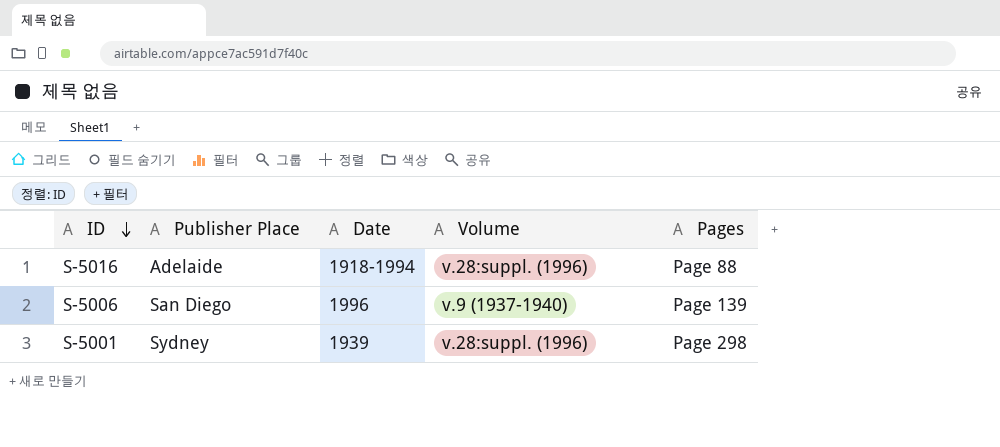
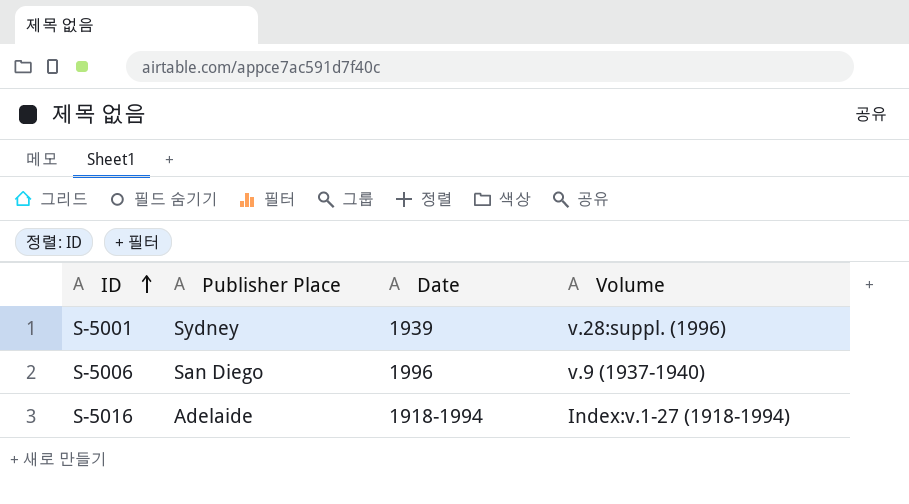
row order: ID descending -> ID ascending
column Pages | position: 5 -> none
S-5016 | Volume: v.28:suppl. (1996) -> Index:v.1-27 (1918-1994)

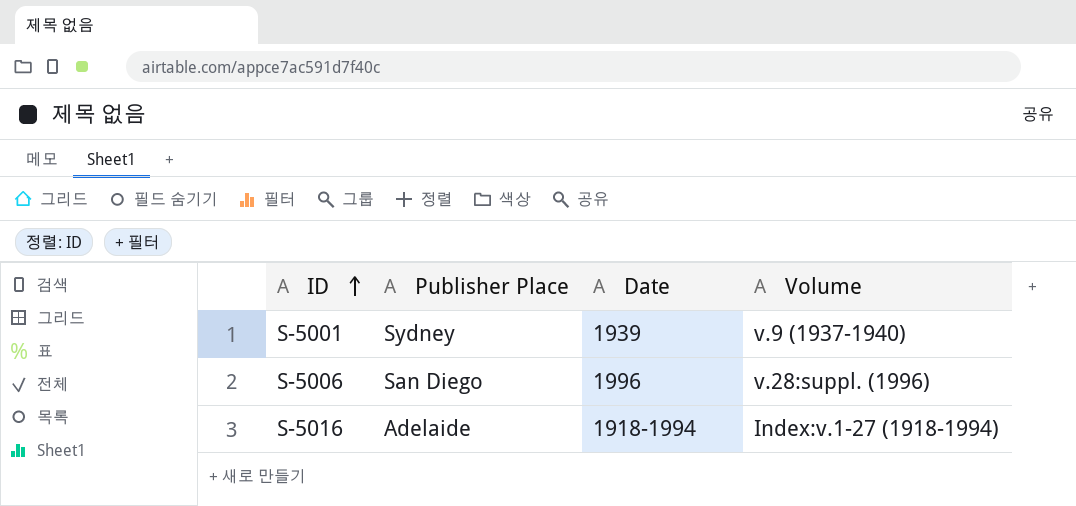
S-5001 | Volume: v.28:suppl. (1996) -> v.9 (1937-1940)
S-5006 | Volume: v.9 (1937-1940) -> v.28:suppl. (1996)

